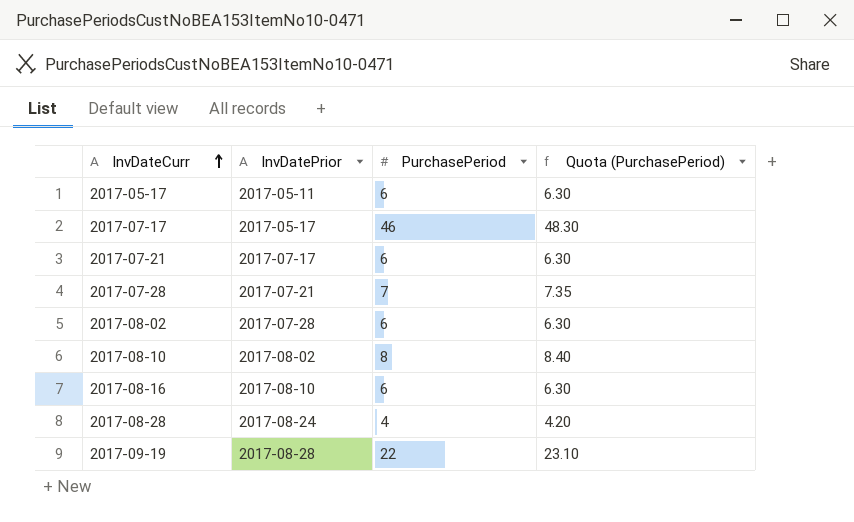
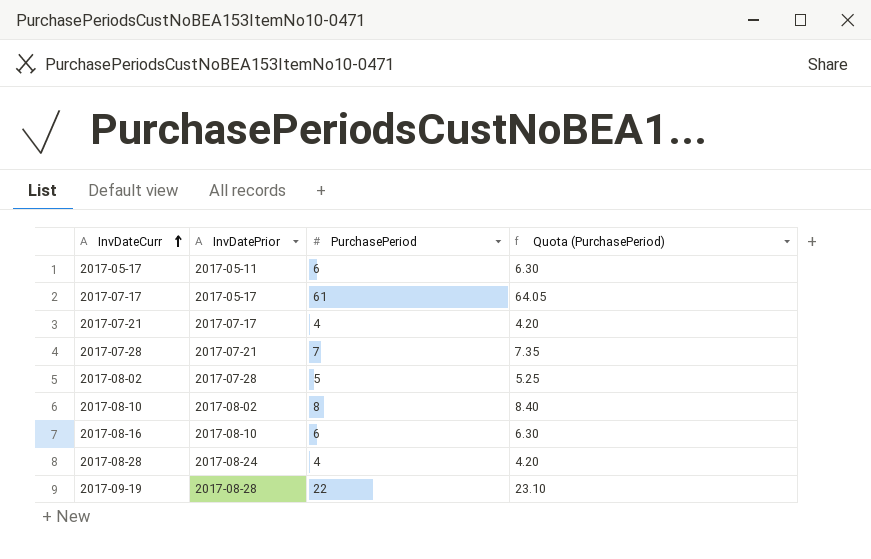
2017-07-17 | PurchasePeriod: 46 -> 61
2017-07-17 | Quota (PurchasePeriod): 48.30 -> 64.05
2017-07-21 | PurchasePeriod: 6 -> 4
2017-07-21 | Quota (PurchasePeriod): 6.30 -> 4.20
2017-08-02 | PurchasePeriod: 6 -> 5
2017-08-02 | Quota (PurchasePeriod): 6.30 -> 5.25

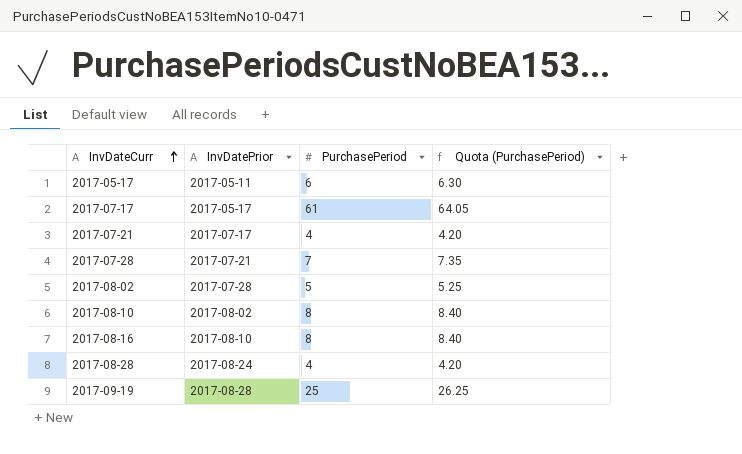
2017-08-16 | PurchasePeriod: 6 -> 8
2017-08-16 | Quota (PurchasePeriod): 6.30 -> 8.40
2017-09-19 | PurchasePeriod: 22 -> 25
2017-09-19 | Quota (PurchasePeriod): 23.10 -> 26.25

